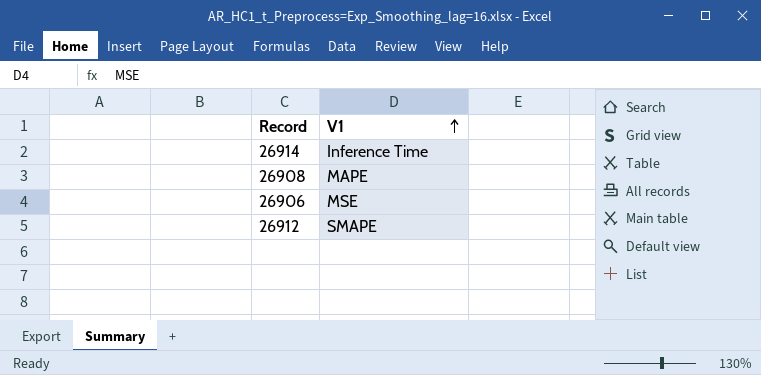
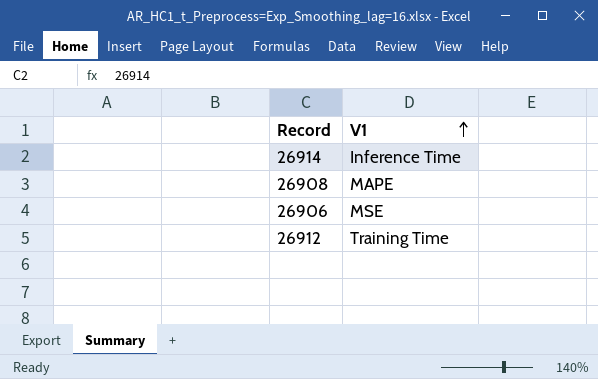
26912 | V1: SMAPE -> Training Time

